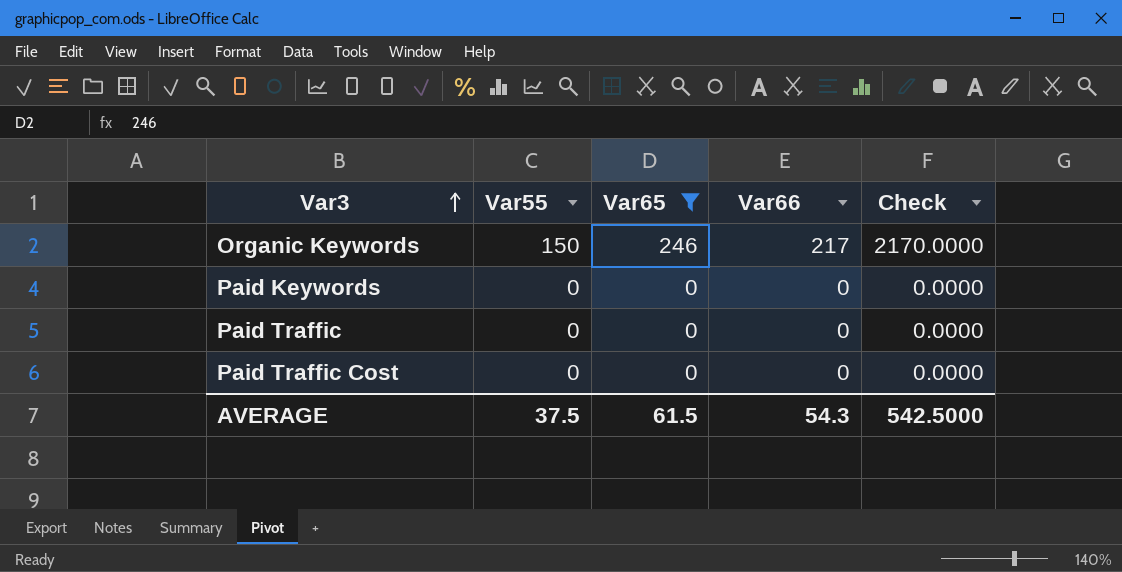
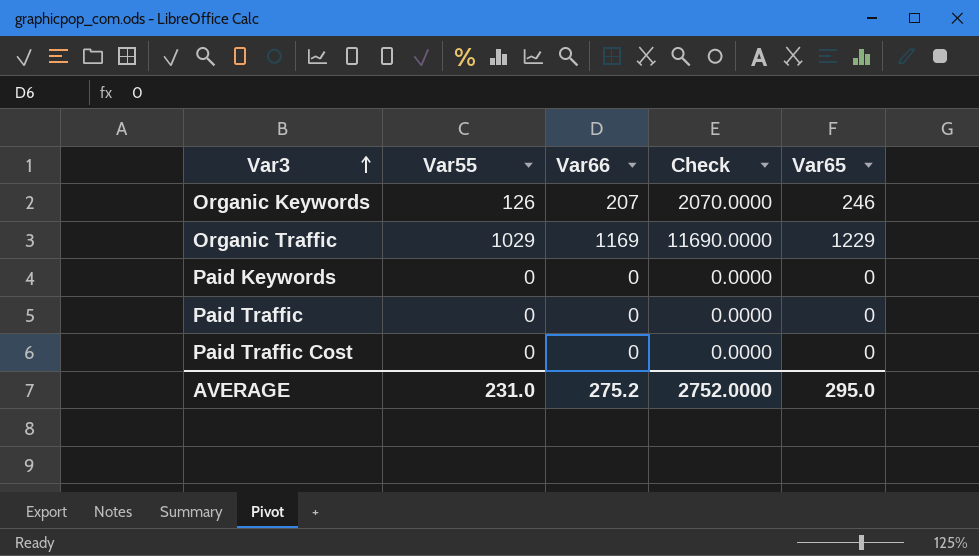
filter: Var65 != 1229 -> none
column Var65 | position: 3 -> 5
Organic Keywords | Var55: 150 -> 126
Organic Keywords | Var66: 217 -> 207
Organic Keywords | Check: 2170.0000 -> 2070.0000
AVERAGE | Var55: 37.5 -> 231.0
AVERAGE | Var66: 54.3 -> 275.2
AVERAGE | Check: 542.5000 -> 2752.0000
AVERAGE | Var65: 61.5 -> 295.0

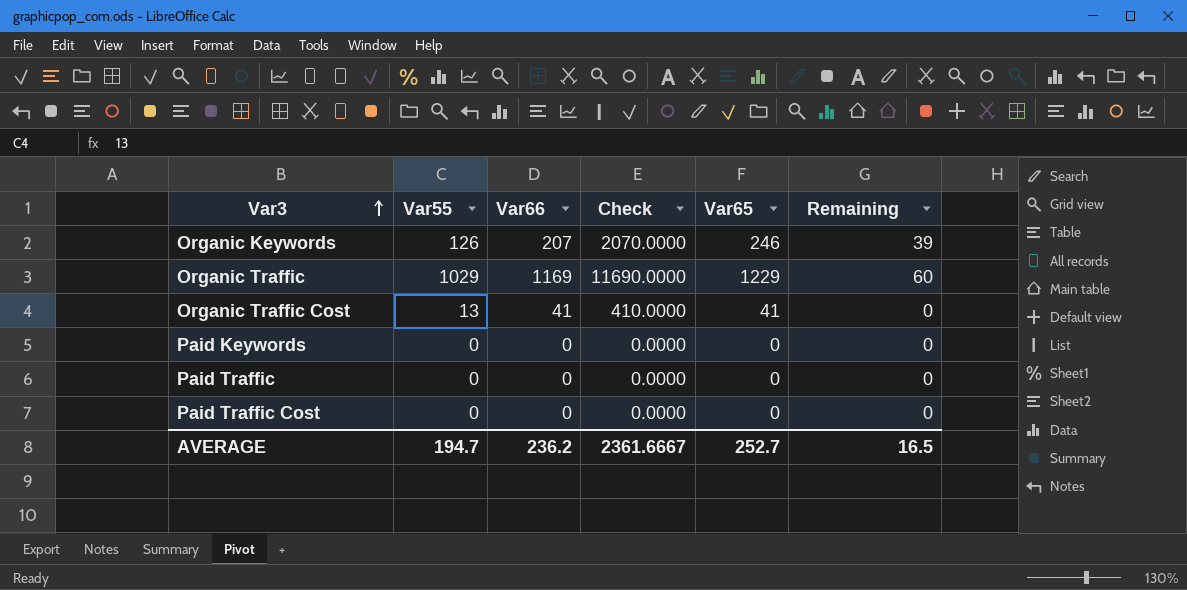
column Remaining | formula: none -> [Var65] - [Var66]
row Organic Traffic Cost: none -> 13 | 41 | 410.0000 | 41 | 0
AVERAGE | Var55: 231.0 -> 194.7
AVERAGE | Var66: 275.2 -> 236.2
AVERAGE | Check: 2752.0000 -> 2361.6667
AVERAGE | Var65: 295.0 -> 252.7

